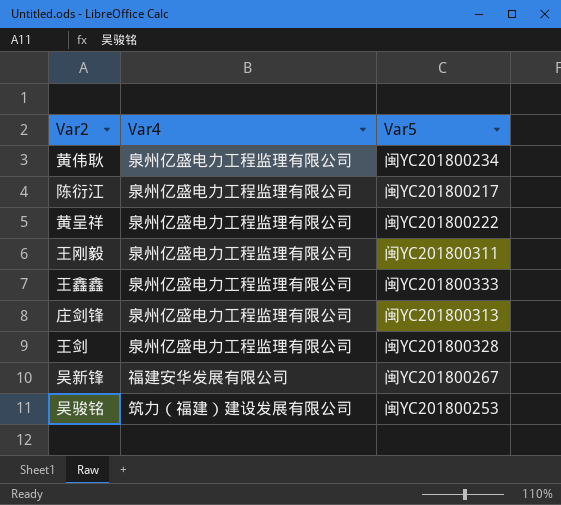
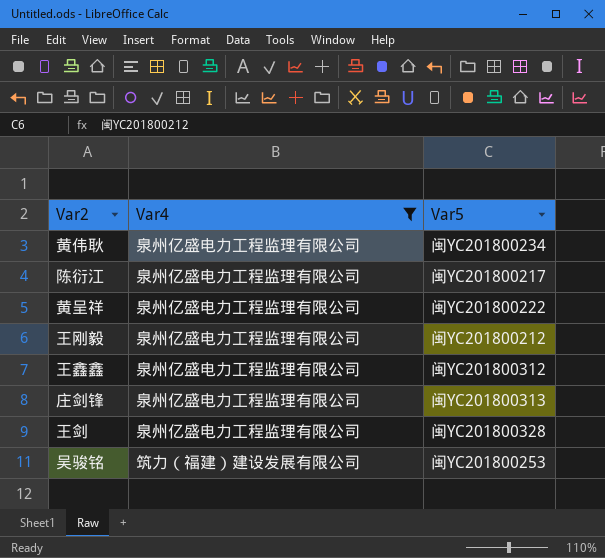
filter: none -> Var4 != 福建安华发展有限公司
王刚毅 | Var5: 闽YC201800311 -> 闽YC201800212
王鑫鑫 | Var5: 闽YC201800333 -> 闽YC201800312

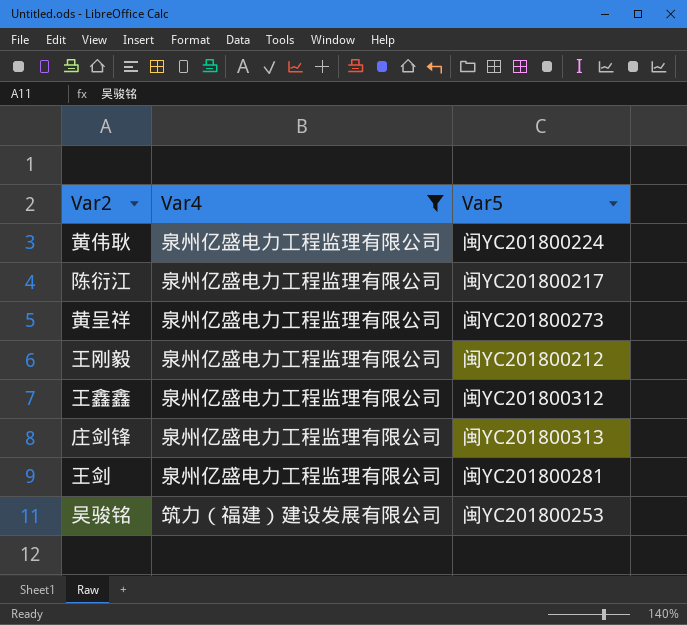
黄伟耿 | Var5: 闽YC201800234 -> 闽YC201800224
黄呈祥 | Var5: 闽YC201800222 -> 闽YC201800273
王剑 | Var5: 闽YC201800328 -> 闽YC201800281

